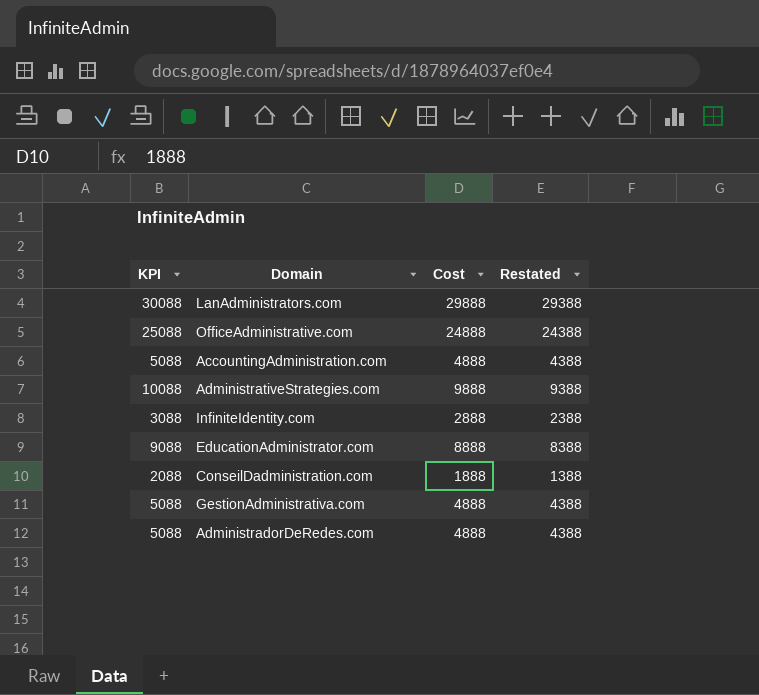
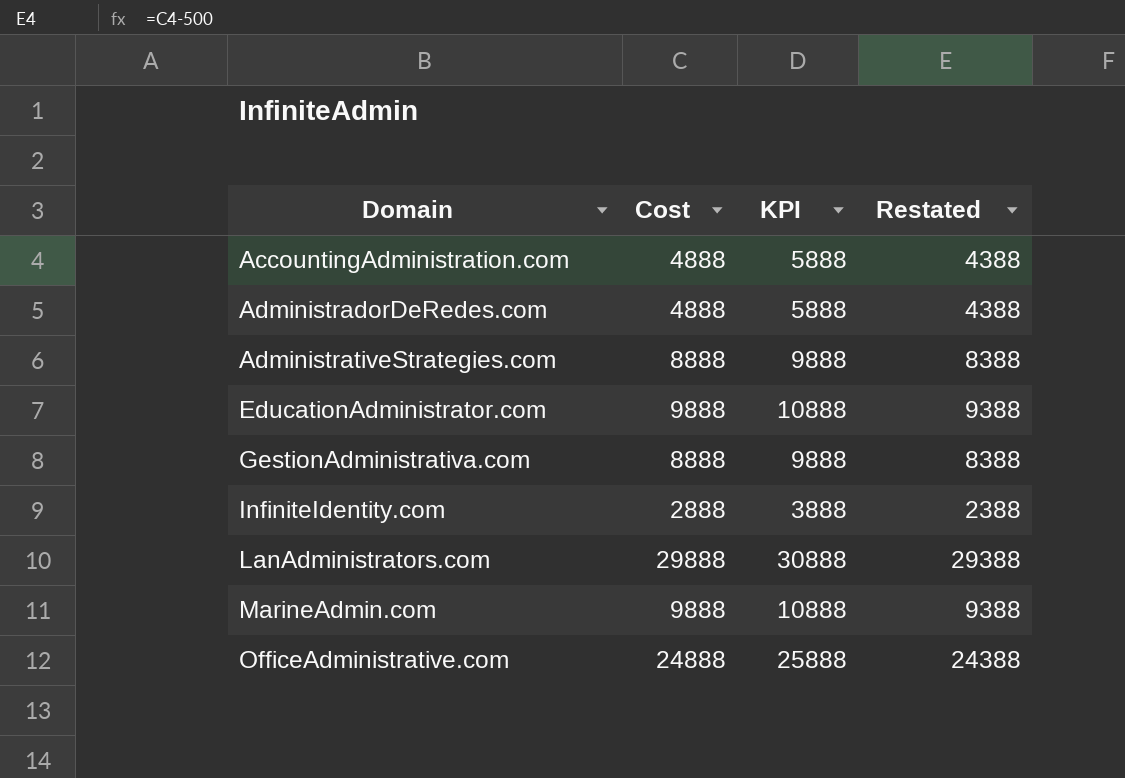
row order: none -> Domain ascending
column KPI | formula: [Cost] + 200 -> [Cost] + 1000
column KPI | position: 1 -> 3
row ConseilDadministration.com: 2088 | 1888 | 1388 -> none
AdministrativeStrategies.com | Cost: 9888 -> 8888
AdministrativeStrategies.com | Restated: 9388 -> 8388
EducationAdministrator.com | Cost: 8888 -> 9888
EducationAdministrator.com | Restated: 8388 -> 9388
GestionAdministrativa.com | Cost: 4888 -> 8888
GestionAdministrativa.com | Restated: 4388 -> 8388
row MarineAdmin.com: none -> 9888 | 10888 | 9388

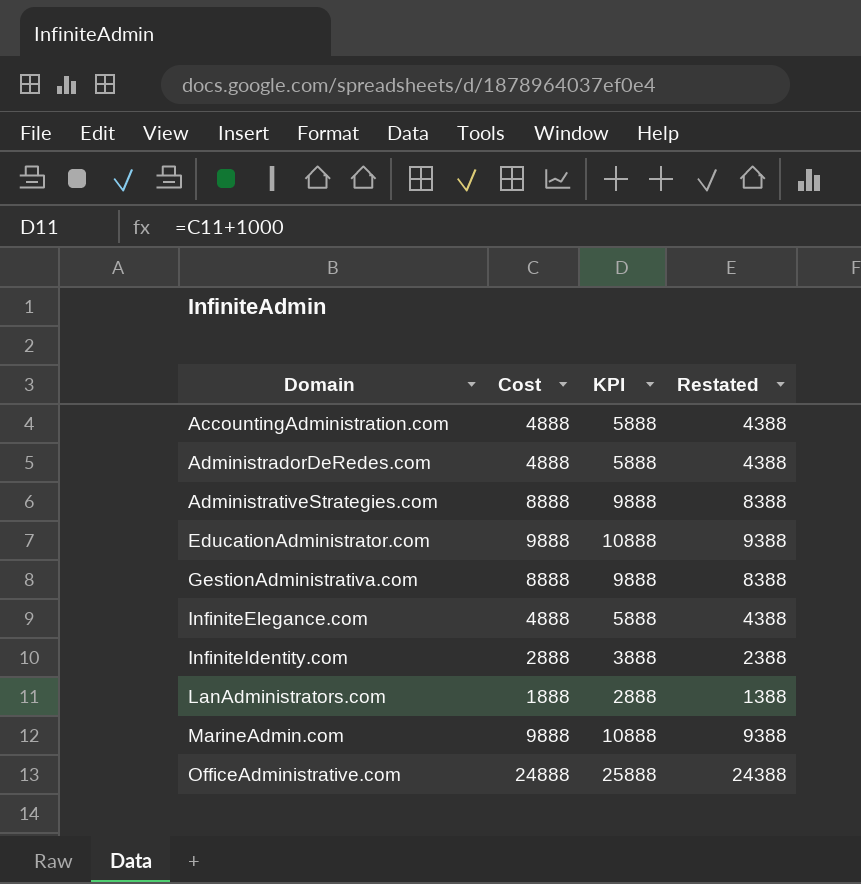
row InfiniteElegance.com: none -> 4888 | 5888 | 4388
LanAdministrators.com | Cost: 29888 -> 1888
LanAdministrators.com | KPI: 30888 -> 2888
LanAdministrators.com | Restated: 29388 -> 1388

